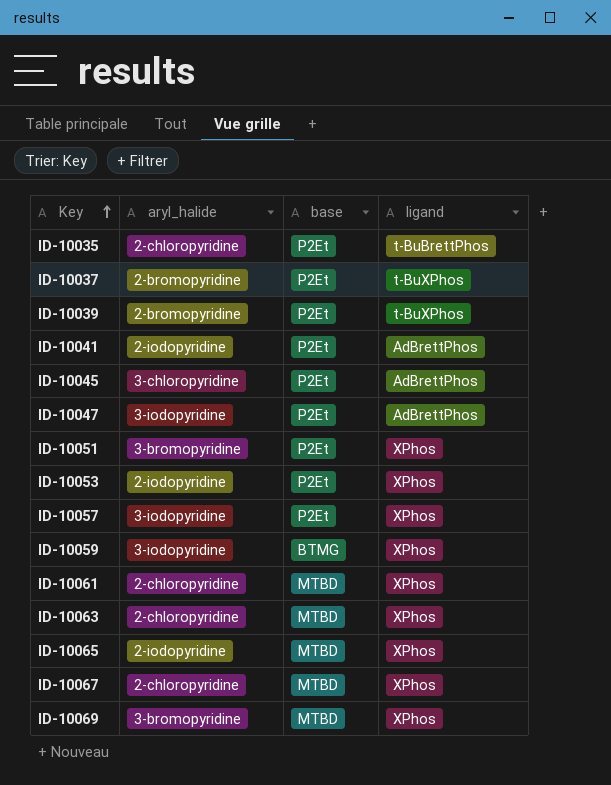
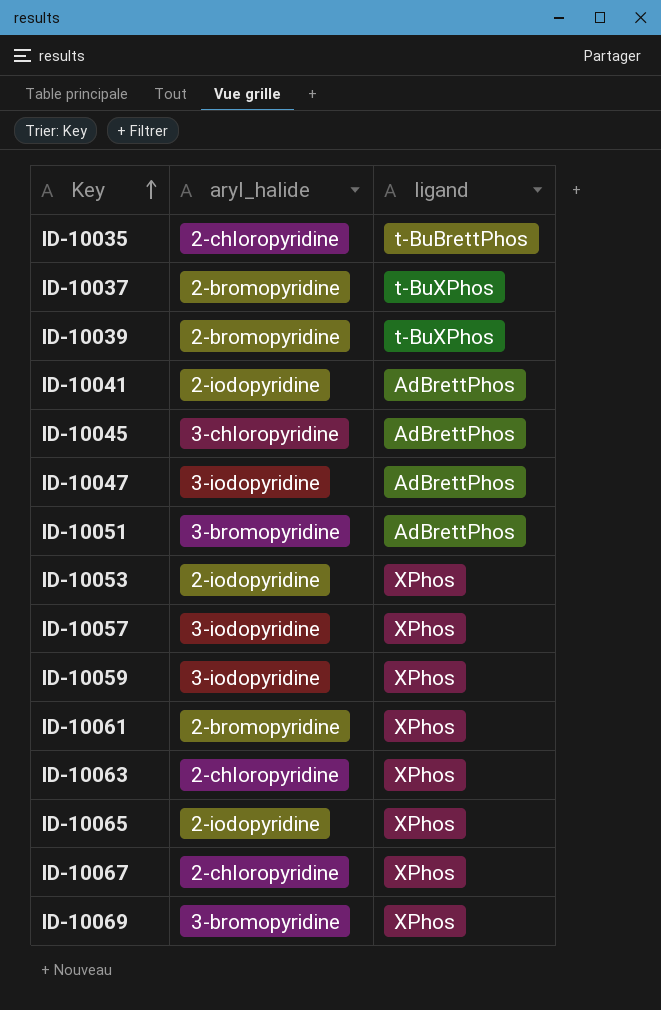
column base | position: 3 -> none
ID-10051 | ligand: XPhos -> AdBrettPhos
ID-10061 | aryl_halide: 2-chloropyridine -> 2-bromopyridine

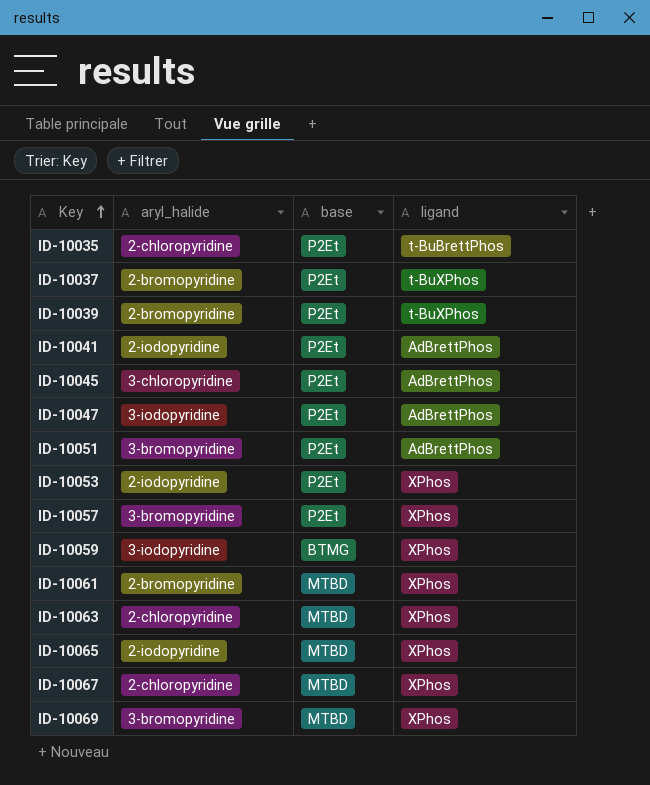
column base | position: none -> 3
ID-10057 | aryl_halide: 3-iodopyridine -> 3-bromopyridine

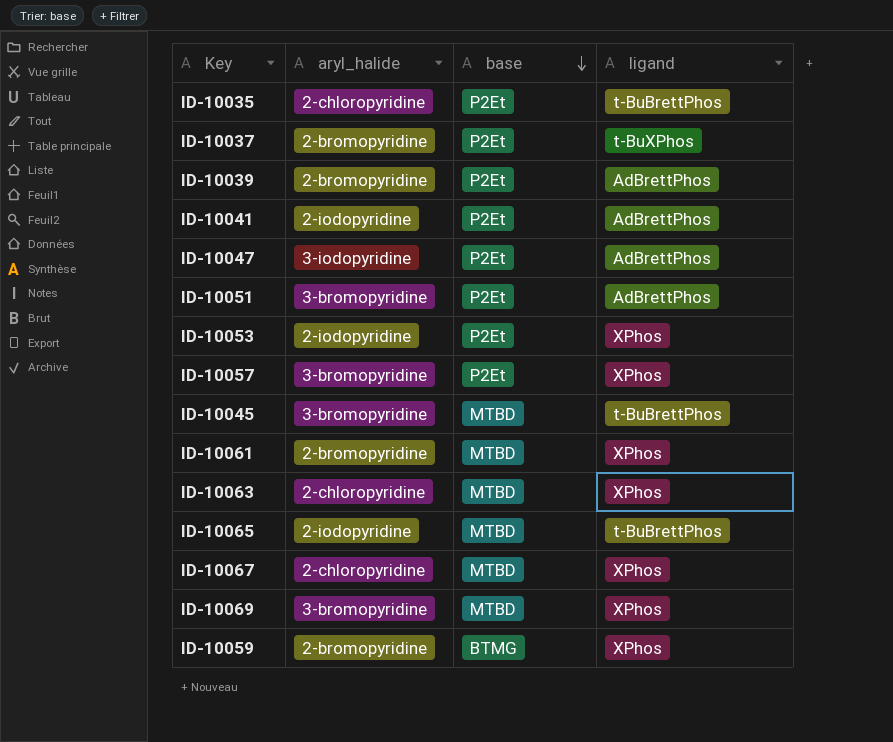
row order: Key ascending -> base descending
ID-10039 | ligand: t-BuXPhos -> AdBrettPhos
ID-10045 | aryl_halide: 3-chloropyridine -> 3-bromopyridine
ID-10045 | base: P2Et -> MTBD
ID-10045 | ligand: AdBrettPhos -> t-BuBrettPhos
ID-10065 | ligand: XPhos -> t-BuBrettPhos
ID-10059 | aryl_halide: 3-iodopyridine -> 2-bromopyridine

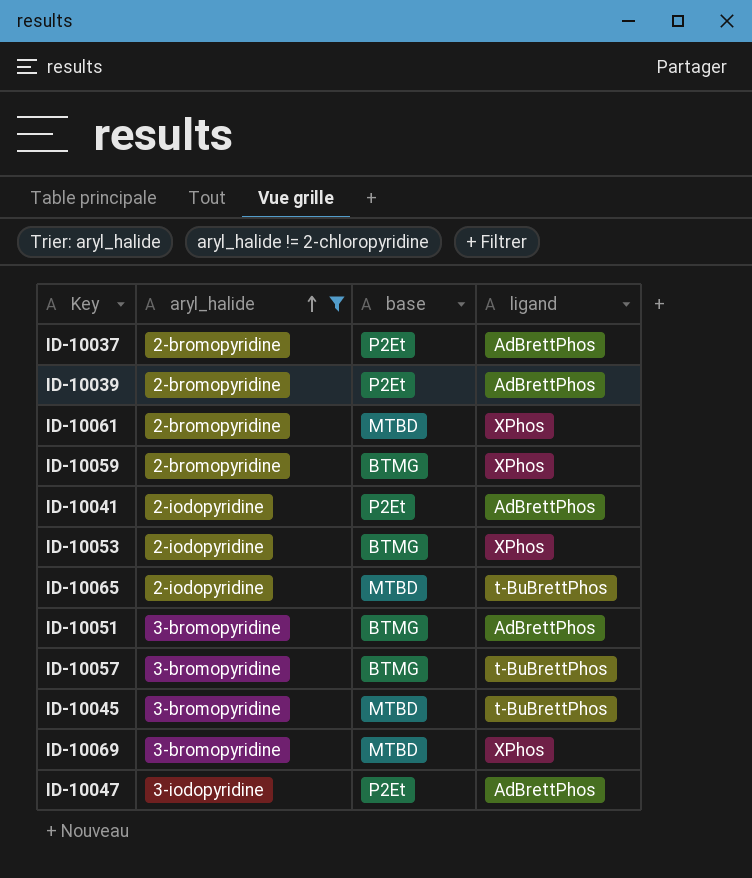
filter: none -> aryl_halide != 2-chloropyridine
row order: base descending -> aryl_halide ascending
ID-10037 | ligand: t-BuXPhos -> AdBrettPhos
ID-10053 | base: P2Et -> BTMG
ID-10051 | base: P2Et -> BTMG
ID-10057 | base: P2Et -> BTMG
ID-10057 | ligand: XPhos -> t-BuBrettPhos

